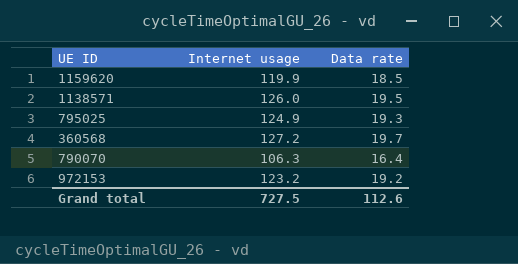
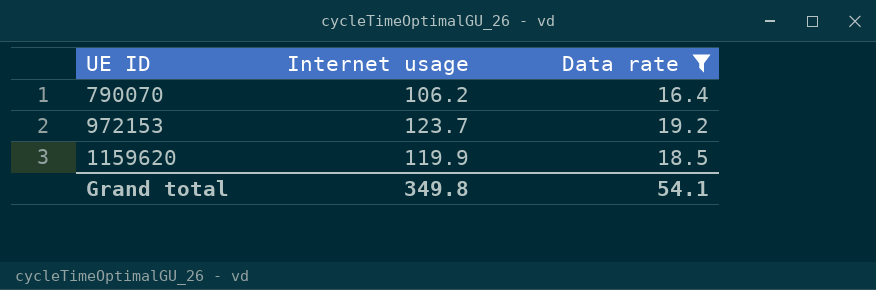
filter: none -> Data rate <= 19.2
row order: none -> UE ID ascending
790070 | Internet usage: 106.3 -> 106.2
972153 | Internet usage: 123.2 -> 123.7
Grand total | Internet usage: 727.5 -> 349.8
Grand total | Data rate: 112.6 -> 54.1

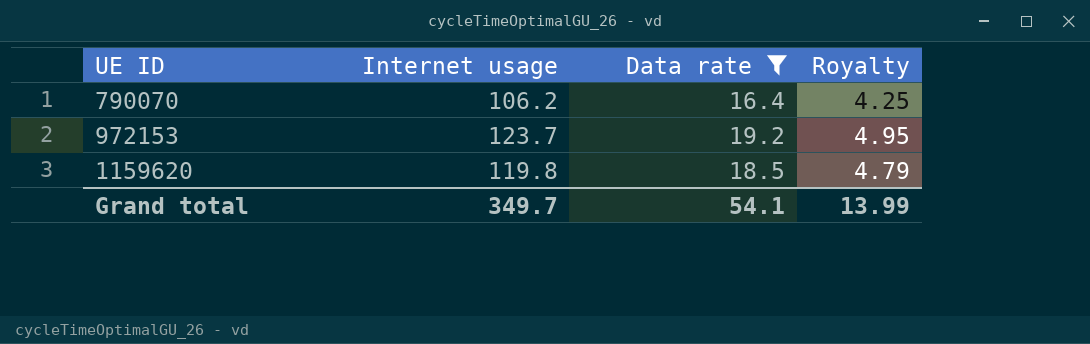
column Royalty | formula: none -> [Internet usage] * 0.04
1159620 | Internet usage: 119.9 -> 119.8
Grand total | Internet usage: 349.8 -> 349.7

